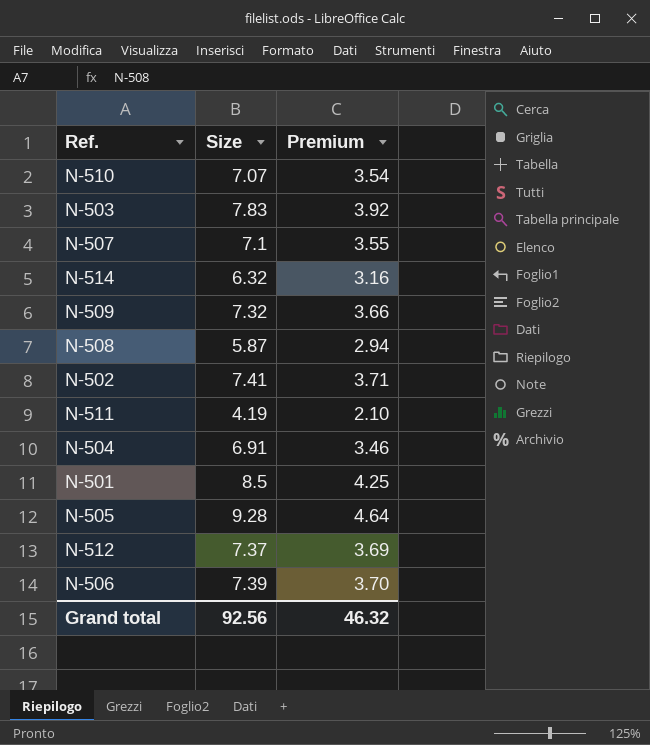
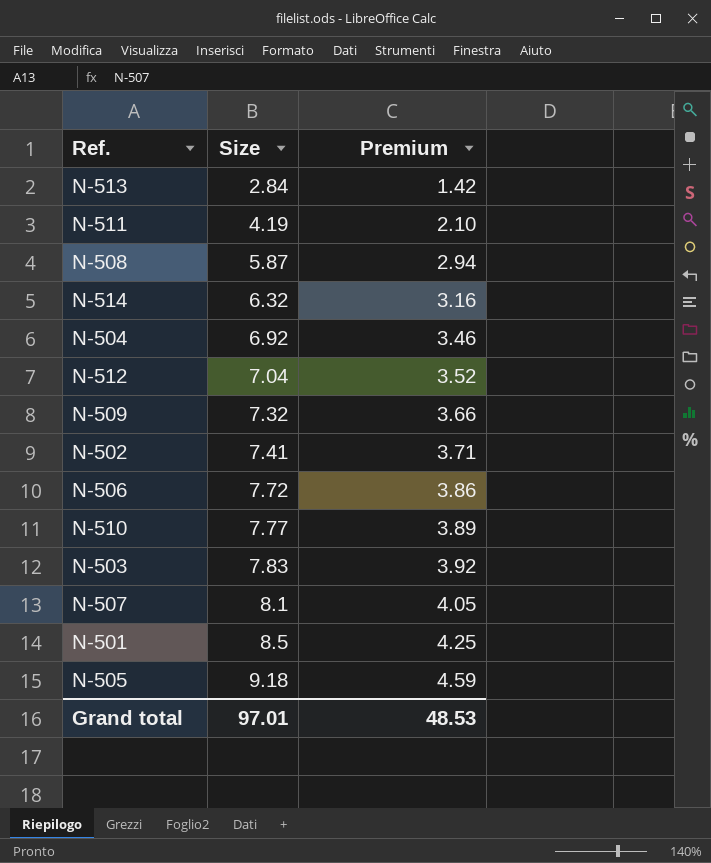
row order: none -> Size ascending
row N-513: none -> 2.84 | 1.42
N-504 | Size: 6.91 -> 6.92
N-512 | Size: 7.37 -> 7.04
N-512 | Premium: 3.69 -> 3.52
N-506 | Size: 7.39 -> 7.72
N-506 | Premium: 3.70 -> 3.86
N-510 | Size: 7.07 -> 7.77
N-510 | Premium: 3.54 -> 3.89
N-507 | Size: 7.1 -> 8.1
N-507 | Premium: 3.55 -> 4.05
N-505 | Size: 9.28 -> 9.18
N-505 | Premium: 4.64 -> 4.59
Grand total | Size: 92.56 -> 97.01
Grand total | Premium: 46.32 -> 48.53

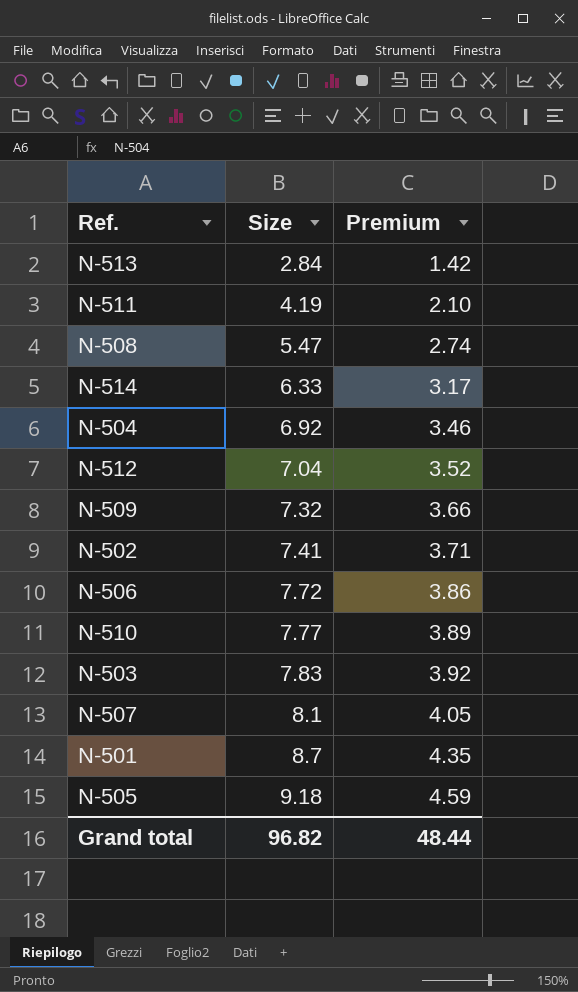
N-508 | Size: 5.87 -> 5.47
N-508 | Premium: 2.94 -> 2.74
N-514 | Size: 6.32 -> 6.33
N-514 | Premium: 3.16 -> 3.17
N-501 | Size: 8.5 -> 8.7
N-501 | Premium: 4.25 -> 4.35
Grand total | Size: 97.01 -> 96.82
Grand total | Premium: 48.53 -> 48.44

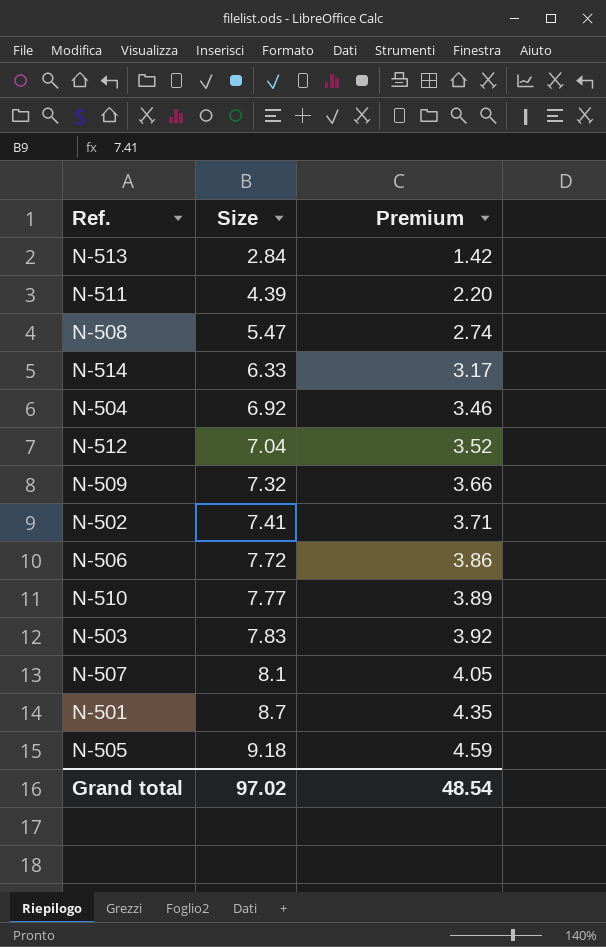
N-511 | Size: 4.19 -> 4.39
N-511 | Premium: 2.10 -> 2.20
Grand total | Size: 96.82 -> 97.02
Grand total | Premium: 48.44 -> 48.54

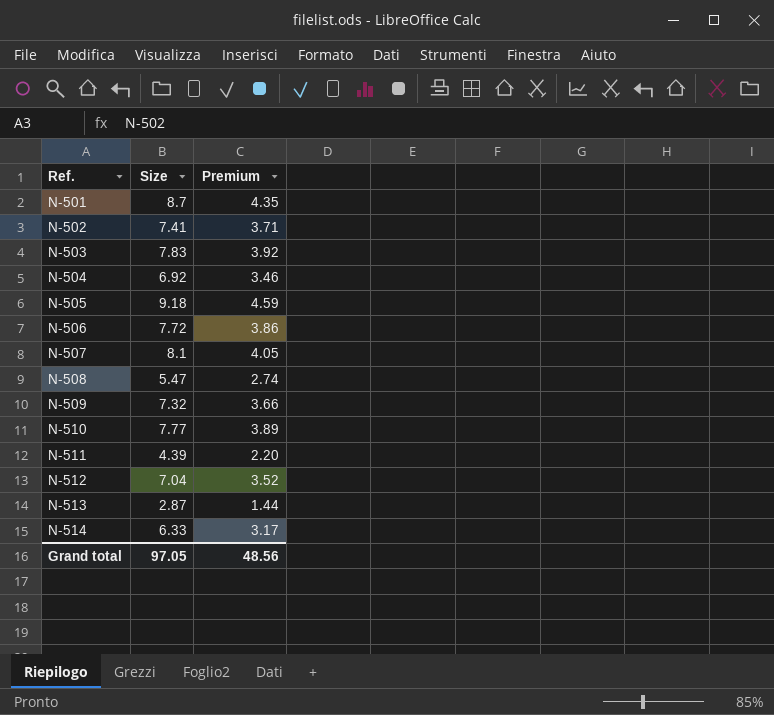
row order: Size ascending -> Ref. ascending
N-513 | Size: 2.84 -> 2.87
N-513 | Premium: 1.42 -> 1.44
Grand total | Size: 97.02 -> 97.05
Grand total | Premium: 48.54 -> 48.56

